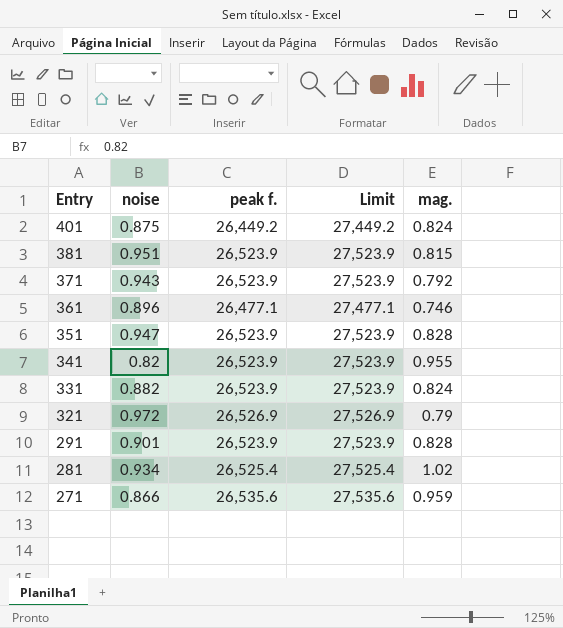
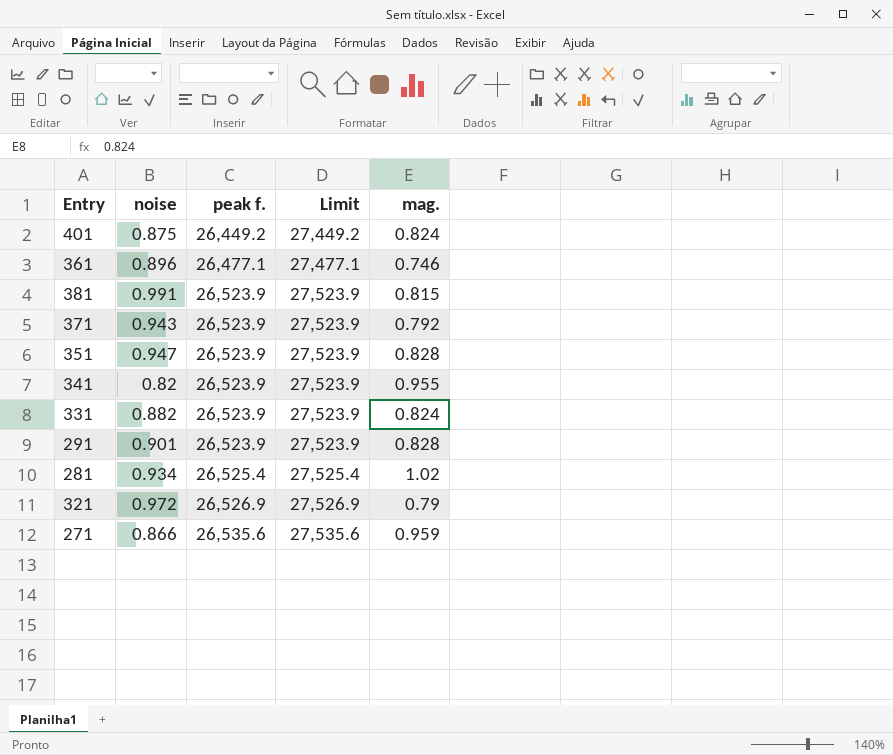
row order: Entry descending -> peak f. ascending
381 | noise: 0.951 -> 0.991

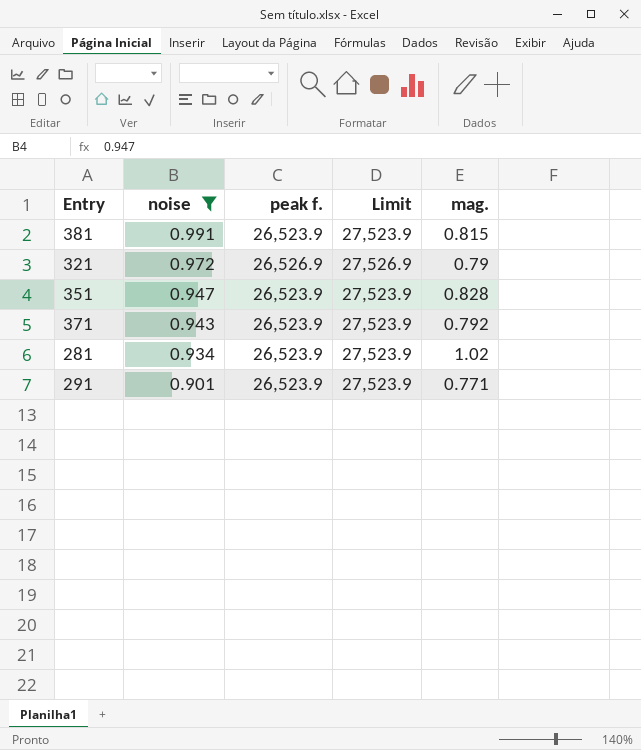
filter: none -> noise >= 0.901
row order: peak f. ascending -> noise descending
281 | peak f.: 26,525.4 -> 26,523.9
281 | Limit: 27,525.4 -> 27,523.9
291 | mag.: 0.828 -> 0.771

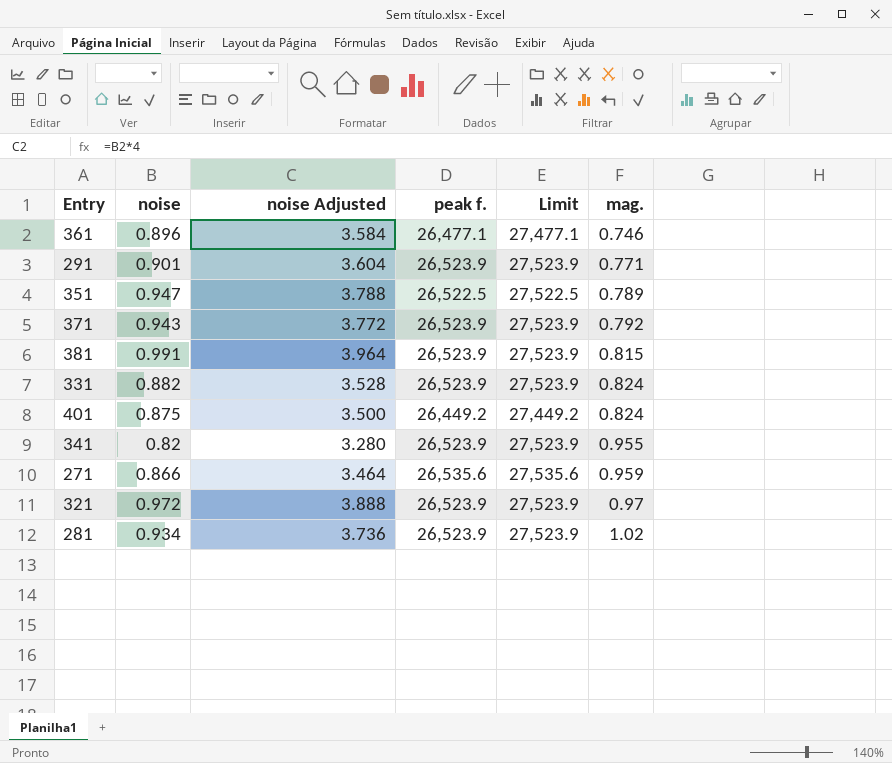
filter: noise >= 0.901 -> none
row order: noise descending -> mag. ascending
column noise Adjusted | formula: none -> [noise] * 4
351 | peak f.: 26,523.9 -> 26,522.5
351 | Limit: 27,523.9 -> 27,522.5
351 | mag.: 0.828 -> 0.789
321 | peak f.: 26,526.9 -> 26,523.9
321 | Limit: 27,526.9 -> 27,523.9
321 | mag.: 0.79 -> 0.97

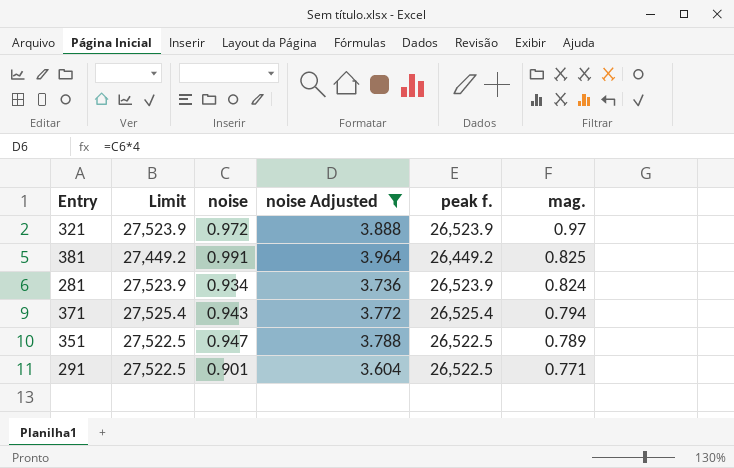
filter: none -> noise Adjusted >= 3.604
row order: mag. ascending -> mag. descending
column Limit | position: 5 -> 2
381 | Limit: 27,523.9 -> 27,449.2
381 | peak f.: 26,523.9 -> 26,449.2
381 | mag.: 0.815 -> 0.825
281 | mag.: 1.02 -> 0.824
371 | Limit: 27,523.9 -> 27,525.4
371 | peak f.: 26,523.9 -> 26,525.4
371 | mag.: 0.792 -> 0.794
291 | Limit: 27,523.9 -> 27,522.5
291 | peak f.: 26,523.9 -> 26,522.5

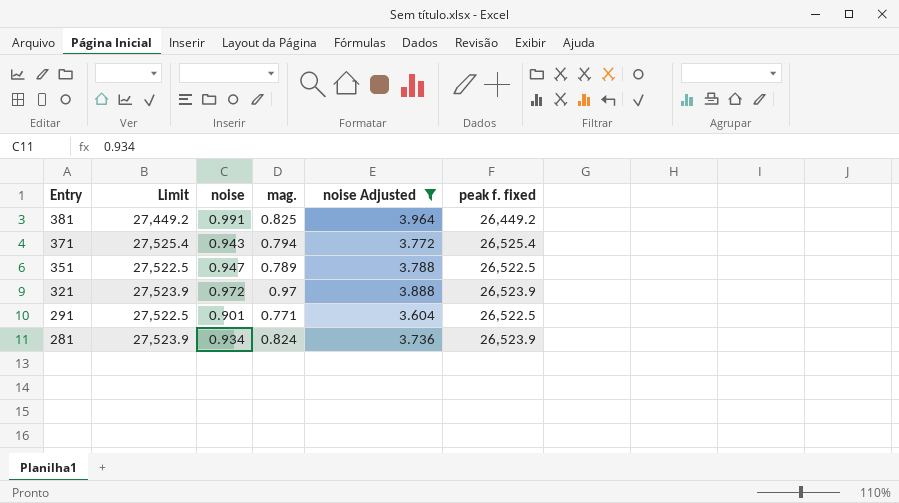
row order: mag. descending -> Entry descending
column mag. | position: 6 -> 4
column name: peak f. -> peak f. fixed

